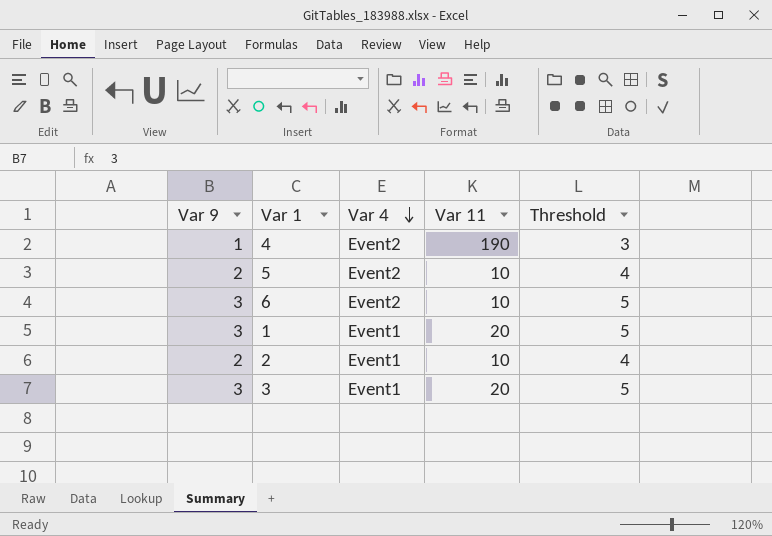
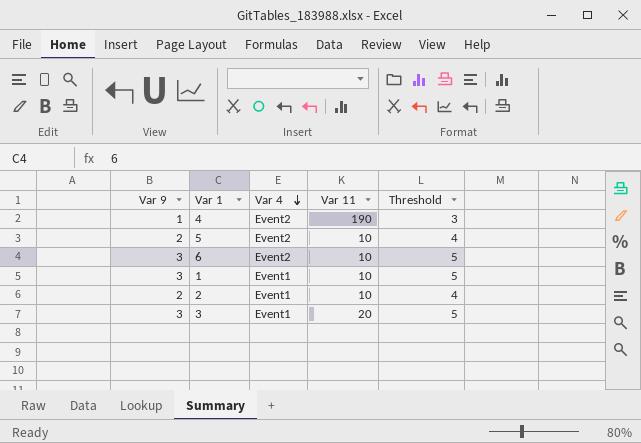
1 | Var 11: 20 -> 10

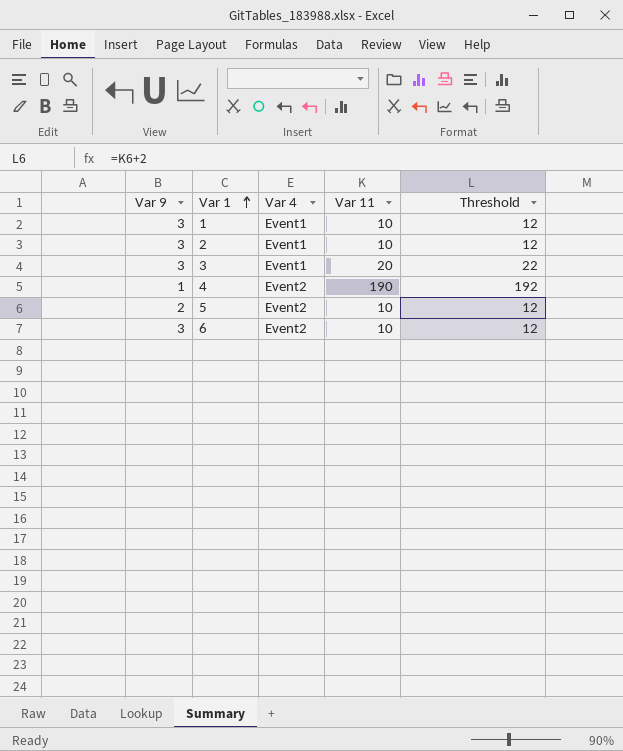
row order: Var 4 descending -> Var 1 ascending
column Threshold | formula: [Var 9] + 2 -> [Var 11] + 2
2 | Var 9: 2 -> 3

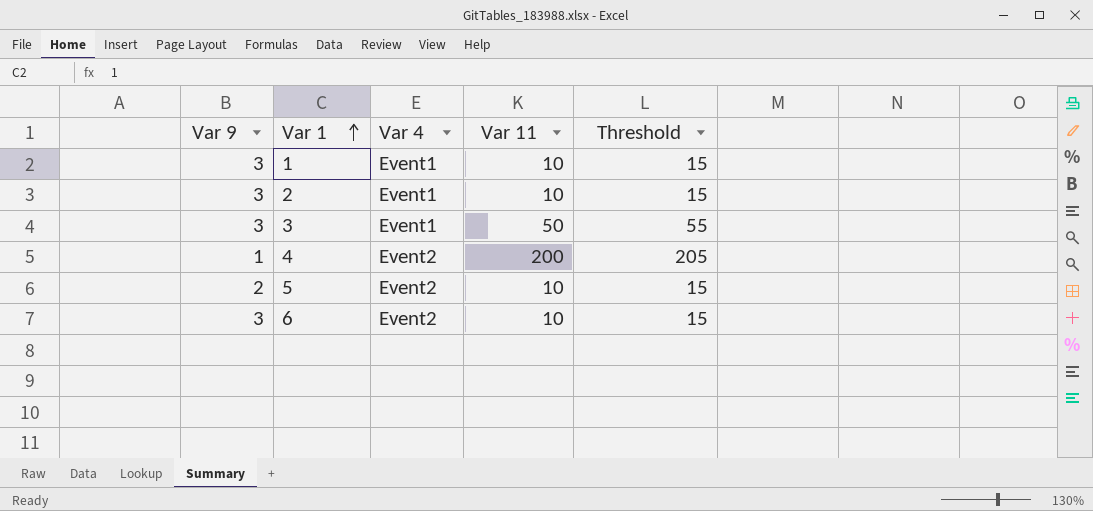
column Threshold | formula: [Var 11] + 2 -> [Var 11] + 5
3 | Var 11: 20 -> 50
4 | Var 11: 190 -> 200

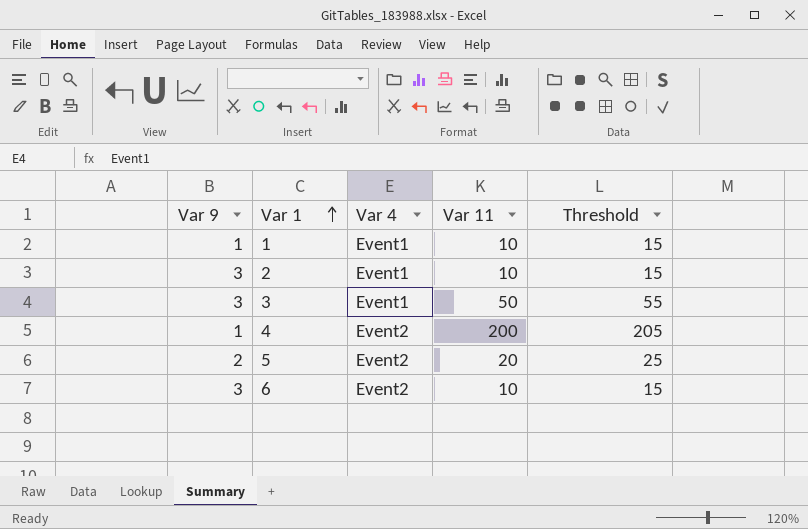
1 | Var 9: 3 -> 1
5 | Var 11: 10 -> 20
5 | Threshold: 15 -> 25

